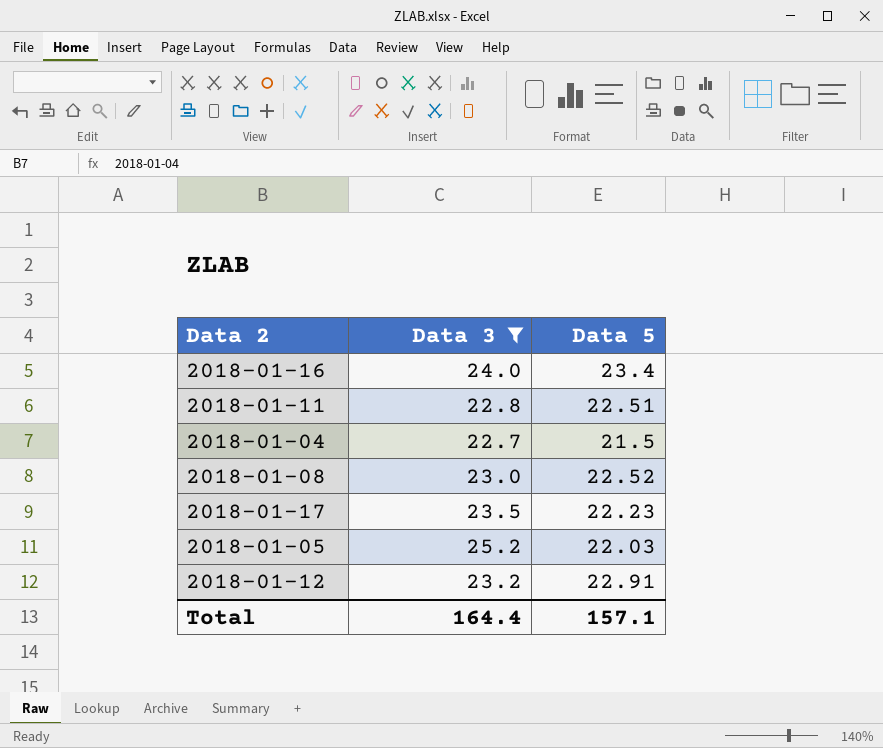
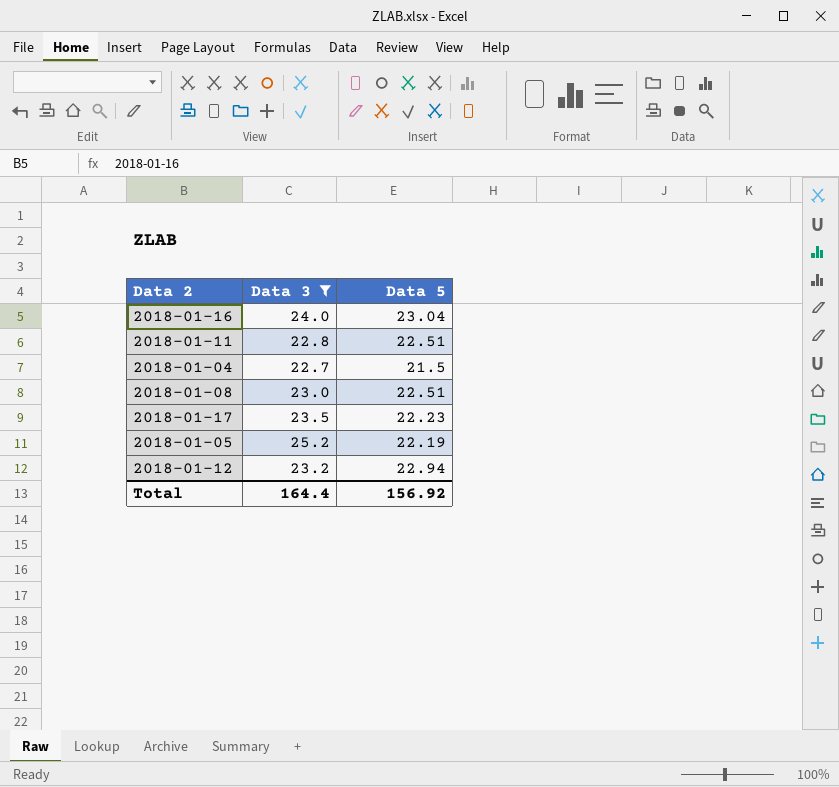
2018-01-16 | Data 5: 23.4 -> 23.04
2018-01-08 | Data 5: 22.52 -> 22.51
2018-01-05 | Data 5: 22.03 -> 22.19
2018-01-12 | Data 5: 22.91 -> 22.94
Total | Data 5: 157.1 -> 156.92

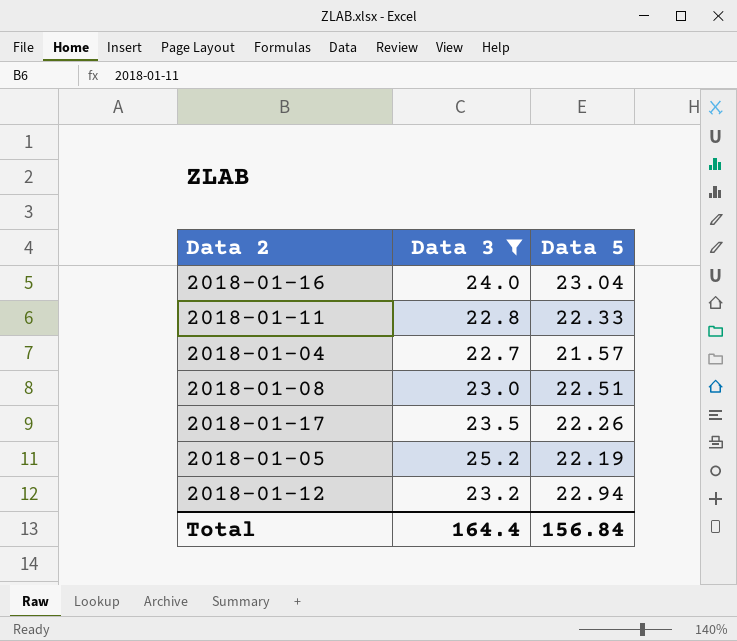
2018-01-11 | Data 5: 22.51 -> 22.33
2018-01-04 | Data 5: 21.5 -> 21.57
2018-01-17 | Data 5: 22.23 -> 22.26
Total | Data 5: 156.92 -> 156.84

